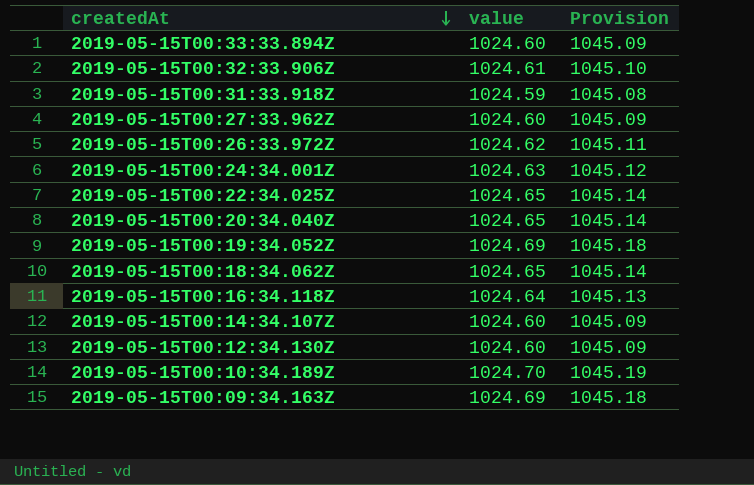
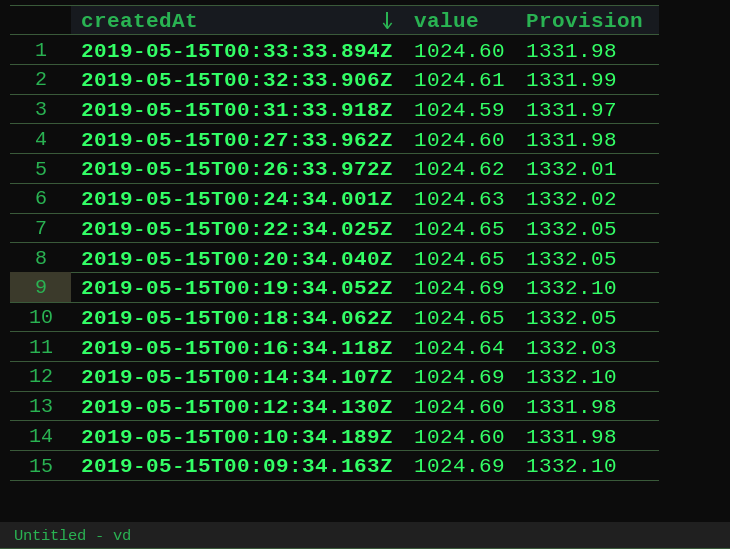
column Provision | formula: [value] * 1.02 -> [value] * 1.3
2019-05-15T00:14:34.107Z | value: 1024.60 -> 1024.69
2019-05-15T00:10:34.189Z | value: 1024.70 -> 1024.60

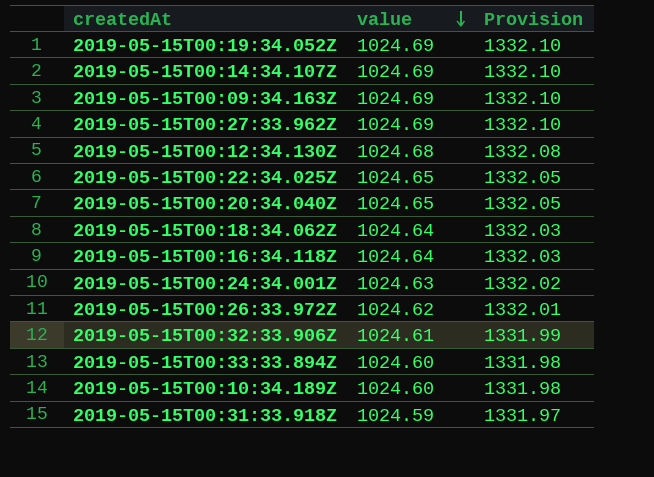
row order: createdAt descending -> value descending
2019-05-15T00:27:33.962Z | value: 1024.60 -> 1024.69
2019-05-15T00:27:33.962Z | Provision: 1331.98 -> 1332.10
2019-05-15T00:12:34.130Z | value: 1024.60 -> 1024.68
2019-05-15T00:12:34.130Z | Provision: 1331.98 -> 1332.08
2019-05-15T00:18:34.062Z | value: 1024.65 -> 1024.64
2019-05-15T00:18:34.062Z | Provision: 1332.05 -> 1332.03

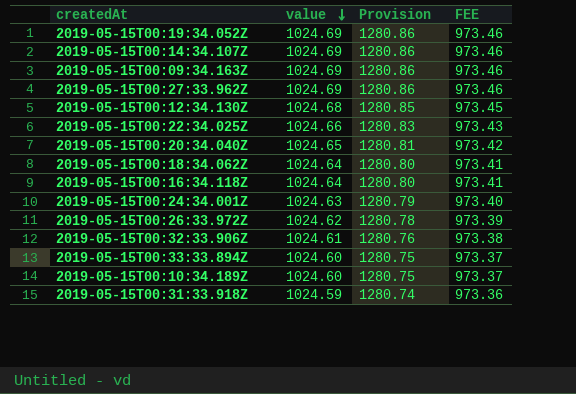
column Provision | formula: [value] * 1.3 -> [value] * 1.25
column FEE | formula: none -> [value] * 0.95
2019-05-15T00:22:34.025Z | value: 1024.65 -> 1024.66

